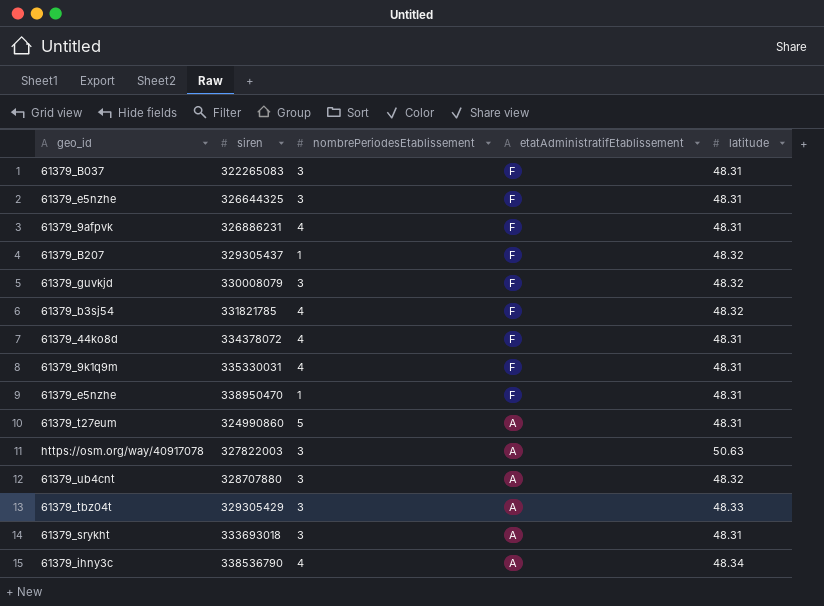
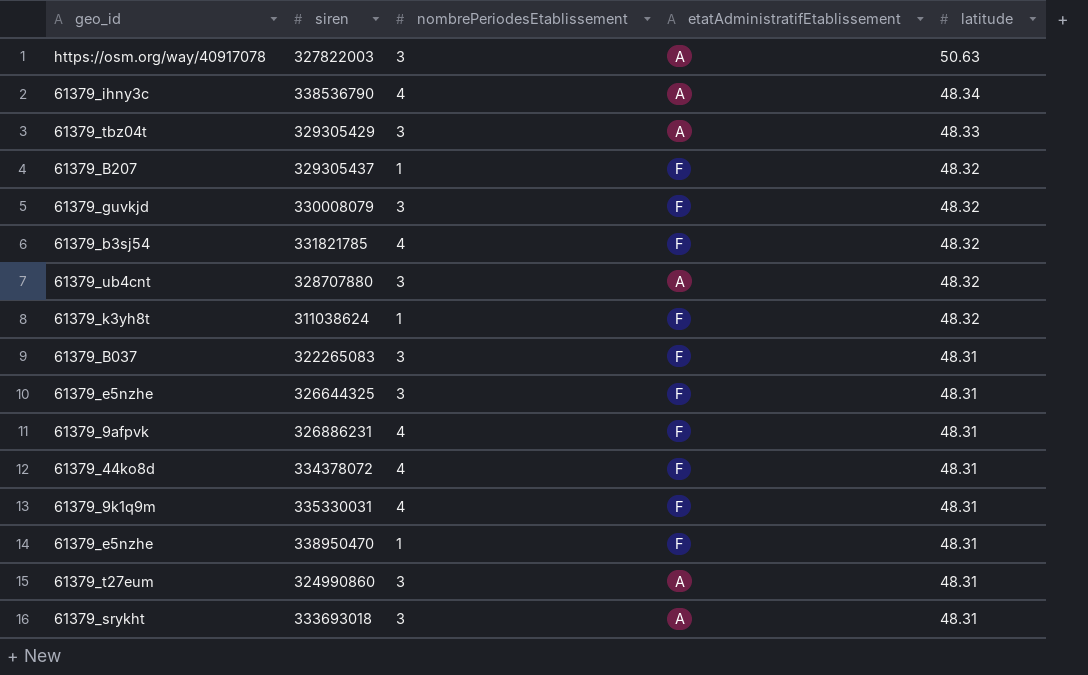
row order: etatAdministratifEtablissement descending -> latitude descending
row 311038624: none -> 61379_k3yh8t | 1 | F | 48.32
324990860 | nombrePeriodesEtablissement: 5 -> 3

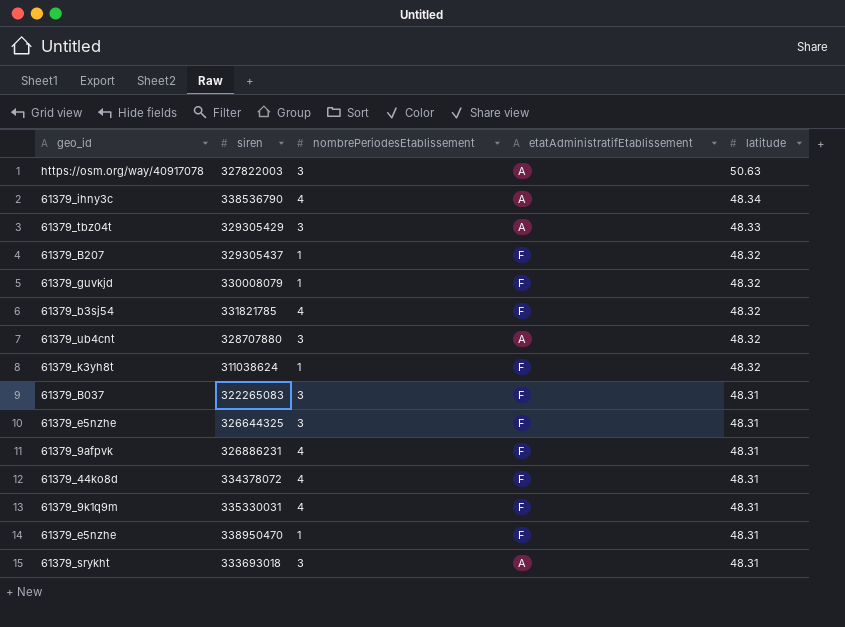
row 324990860: 61379_t27eum | 3 | A | 48.31 -> none
330008079 | nombrePeriodesEtablissement: 3 -> 1

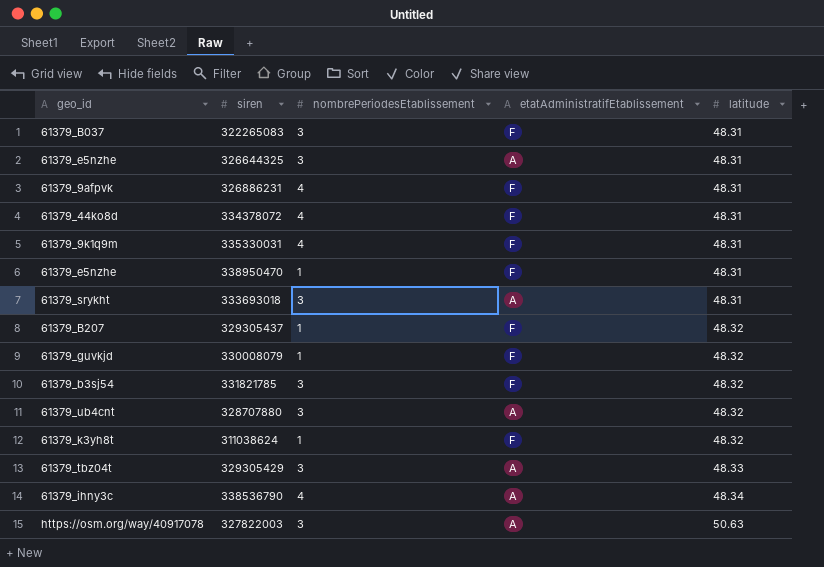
row order: latitude descending -> latitude ascending
326644325 | etatAdministratifEtablissement: F -> A
331821785 | nombrePeriodesEtablissement: 4 -> 3

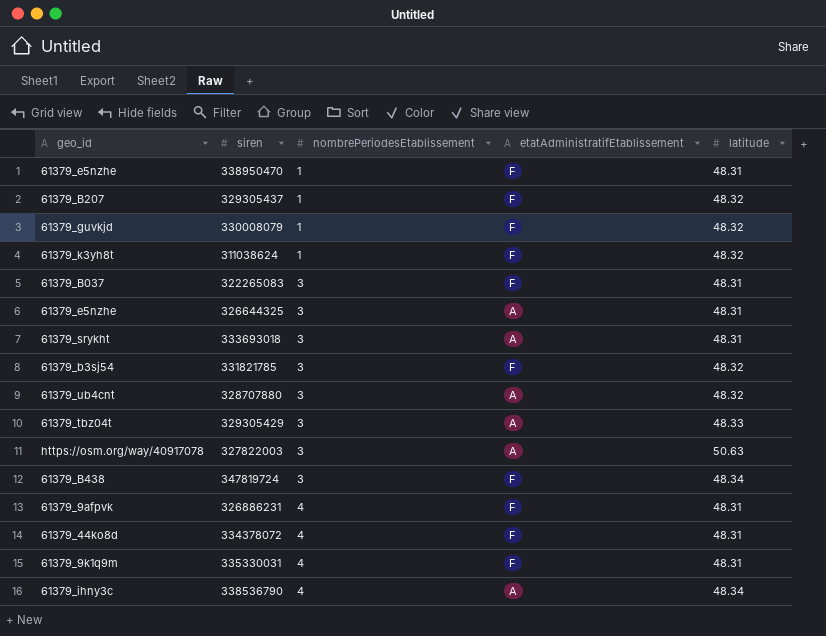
row order: latitude ascending -> nombrePeriodesEtablissement ascending
row 347819724: none -> 61379_B438 | 3 | F | 48.34

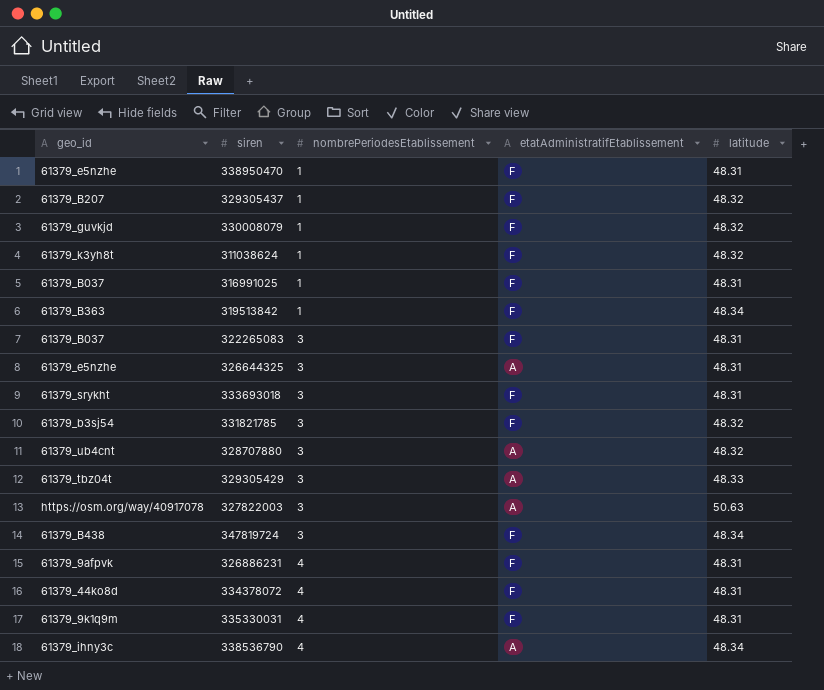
row 316991025: none -> 61379_B037 | 1 | F | 48.31
row 319513842: none -> 61379_B363 | 1 | F | 48.34
333693018 | etatAdministratifEtablissement: A -> F

